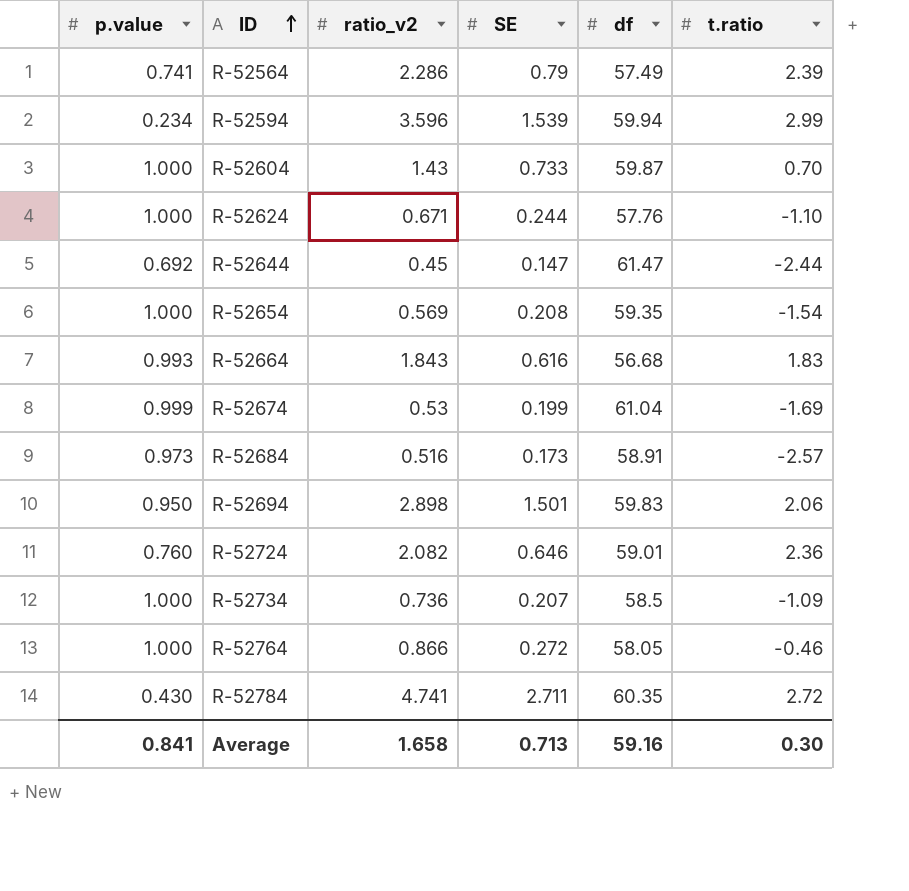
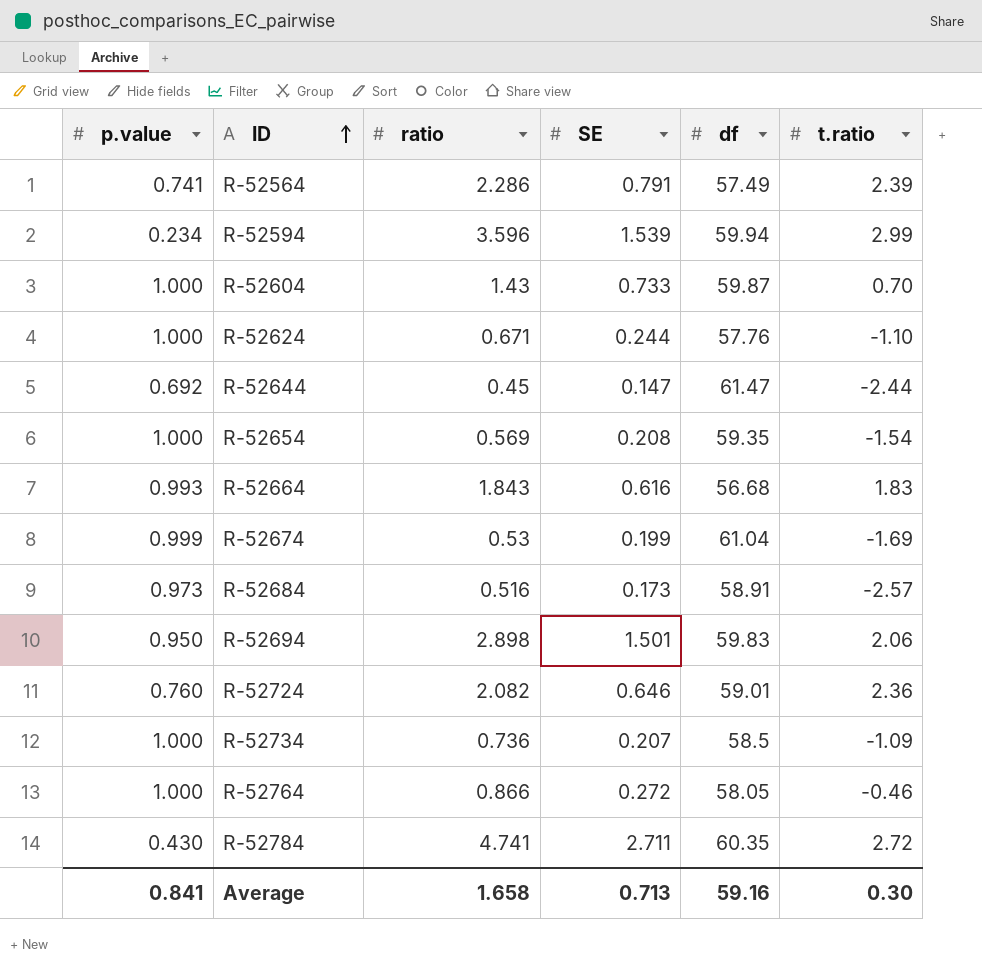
column name: ratio_v2 -> ratio
R-52564 | SE: 0.79 -> 0.791

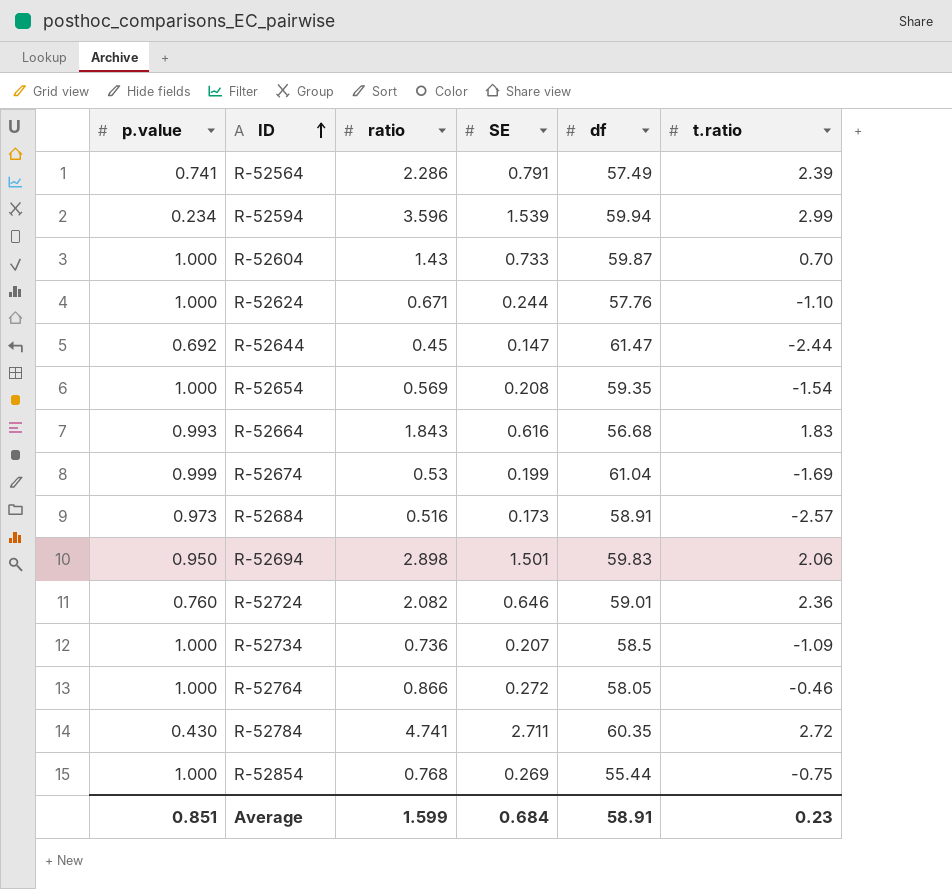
row R-52854: none -> 1.000 | 0.768 | 0.269 | 55.44 | -0.75
Average | p.value: 0.841 -> 0.851
Average | ratio: 1.658 -> 1.599
Average | SE: 0.713 -> 0.684
Average | df: 59.16 -> 58.91
Average | t.ratio: 0.30 -> 0.23

